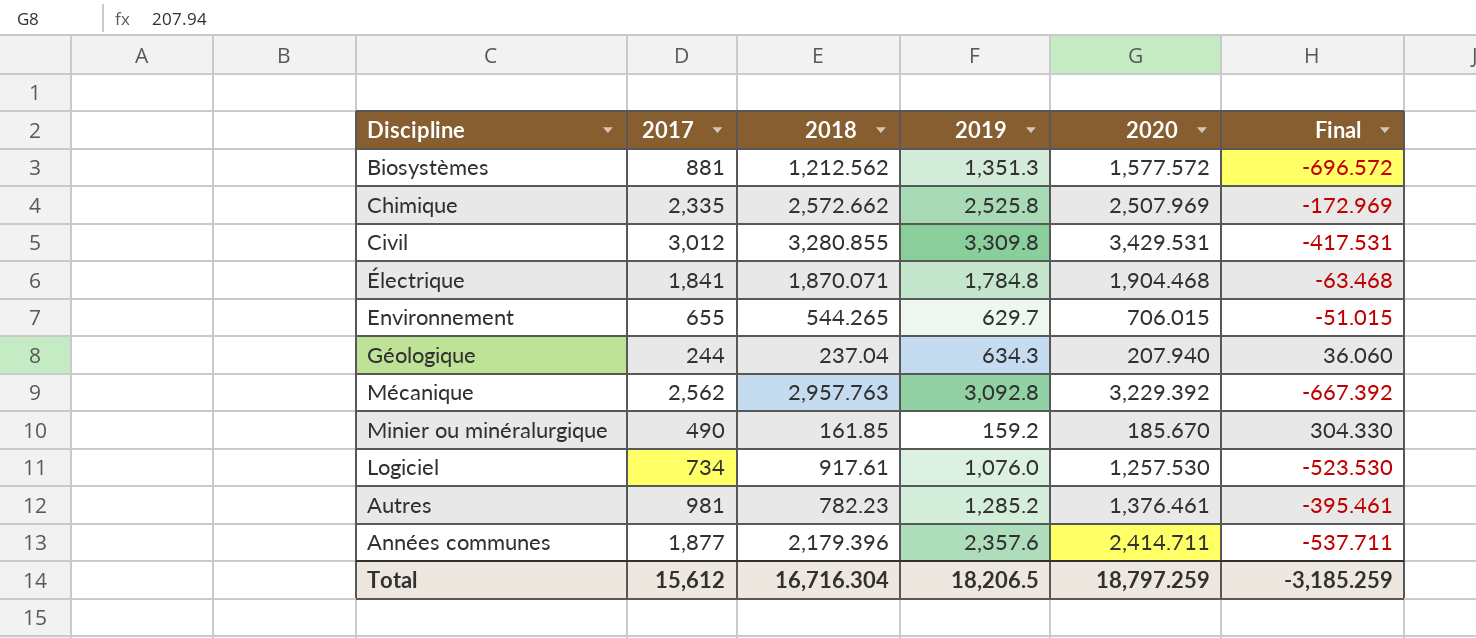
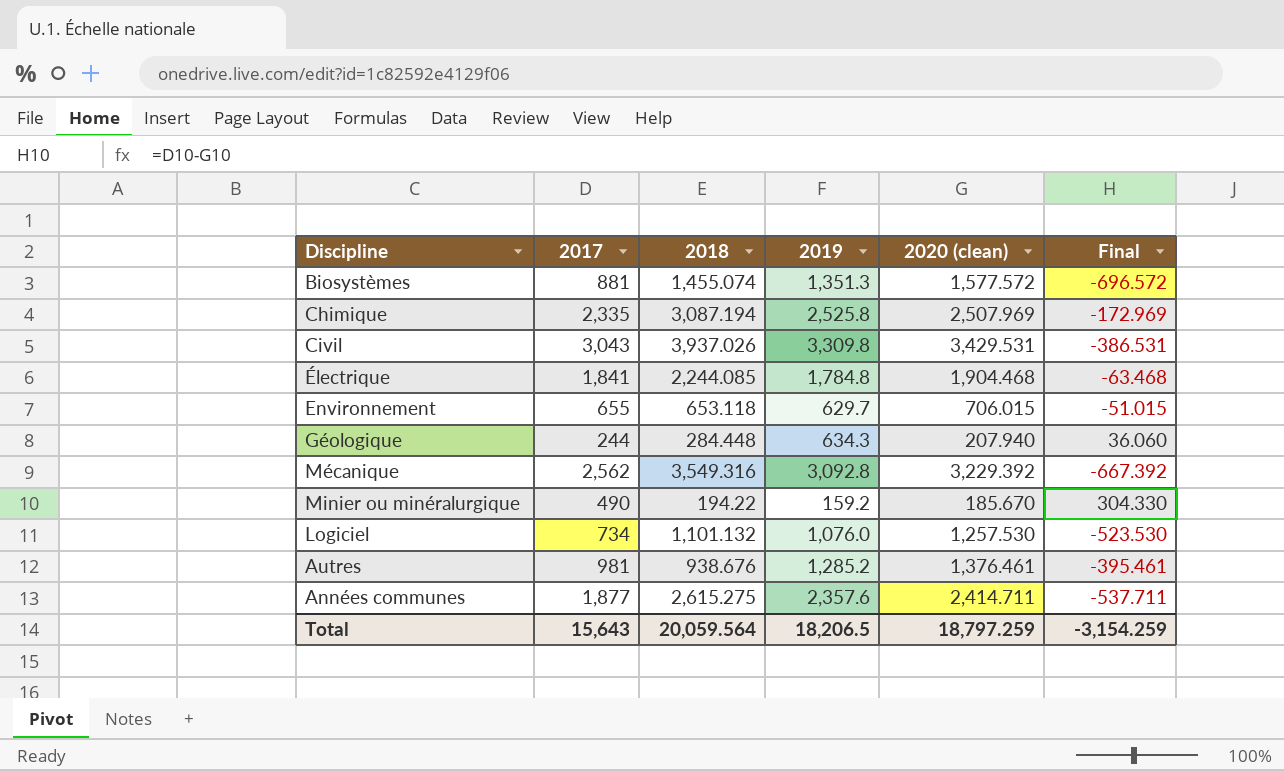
column name: 2020 -> 2020 (clean)
Biosystèmes | 2018: 1,212.562 -> 1,455.074
Chimique | 2018: 2,572.662 -> 3,087.194
Civil | 2017: 3,012 -> 3,043
Civil | 2018: 3,280.855 -> 3,937.026
Civil | Final: -417.531 -> -386.531
Électrique | 2018: 1,870.071 -> 2,244.085
Environnement | 2018: 544.265 -> 653.118
Géologique | 2018: 237.04 -> 284.448
Mécanique | 2018: 2,957.763 -> 3,549.316
Minier ou minéralurgique | 2018: 161.85 -> 194.22
Logiciel | 2018: 917.61 -> 1,101.132
Autres | 2018: 782.23 -> 938.676
Années communes | 2018: 2,179.396 -> 2,615.275
Total | 2017: 15,612 -> 15,643
Total | 2018: 16,716.304 -> 20,059.564
Total | Final: -3,185.259 -> -3,154.259

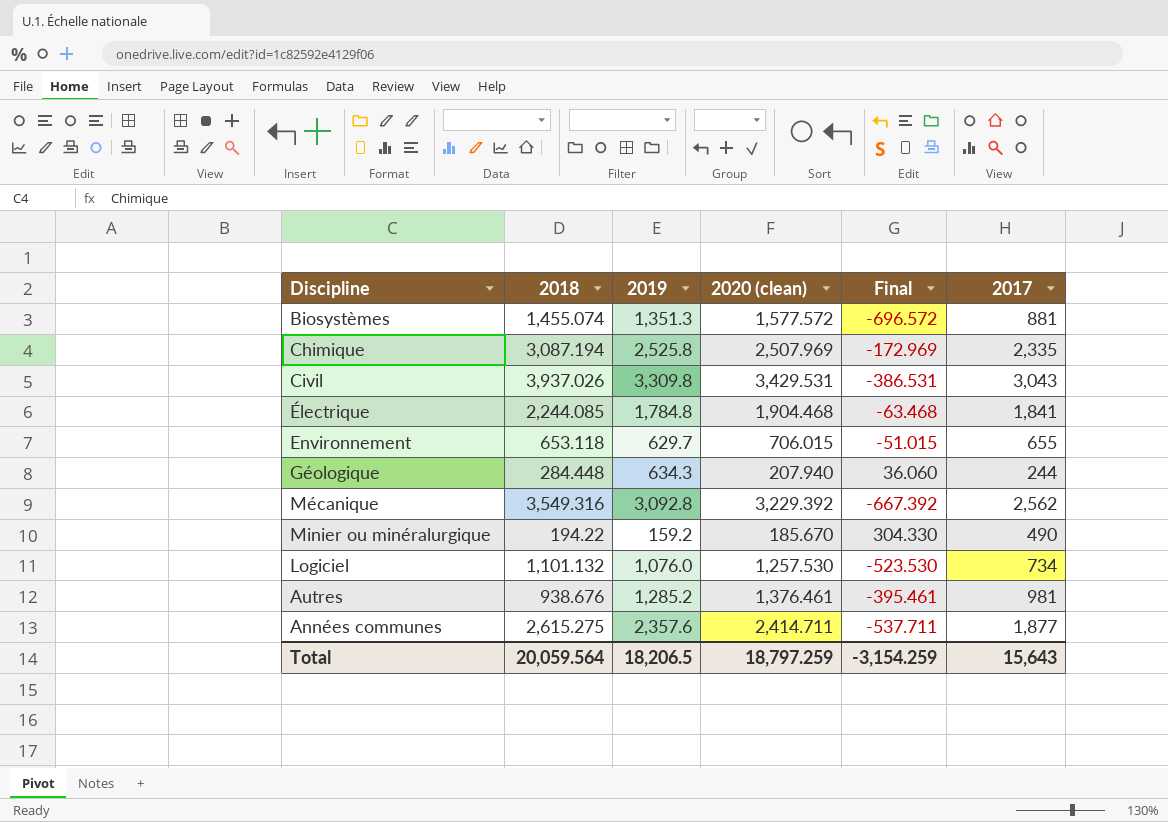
column 2017 | position: 2 -> 6

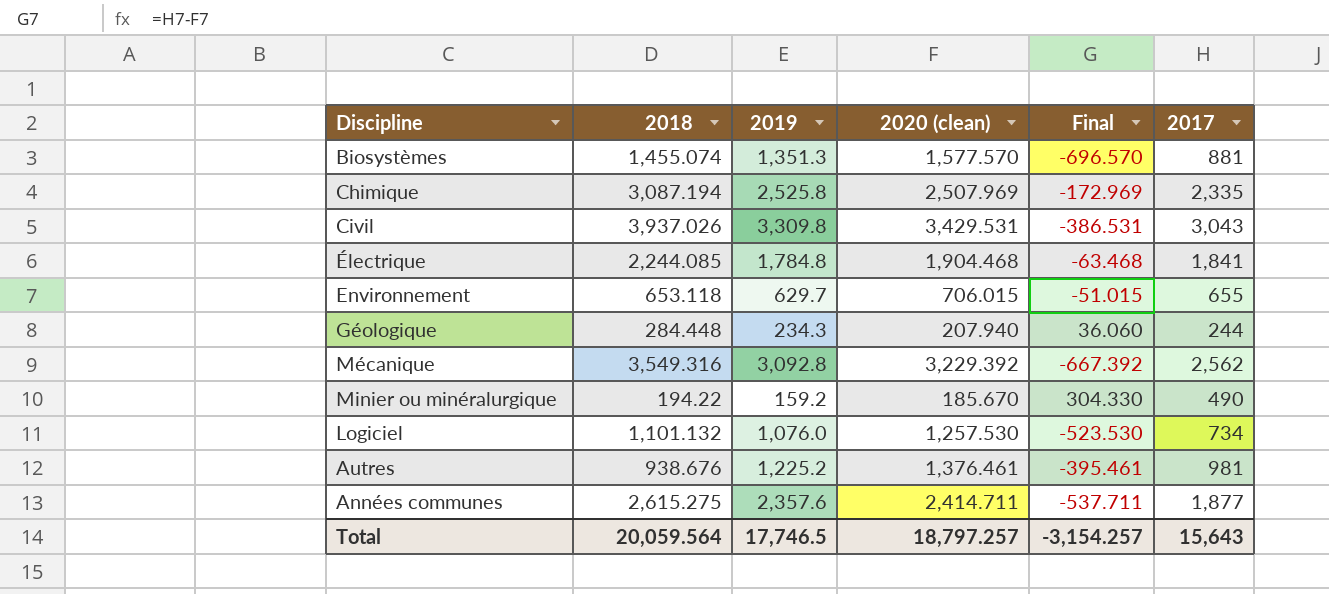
Biosystèmes | 2020 (clean): 1,577.572 -> 1,577.570
Biosystèmes | Final: -696.572 -> -696.570
Géologique | 2019: 634.3 -> 234.3
Autres | 2019: 1,285.2 -> 1,225.2
Total | 2019: 18,206.5 -> 17,746.5
Total | 2020 (clean): 18,797.259 -> 18,797.257
Total | Final: -3,154.259 -> -3,154.257

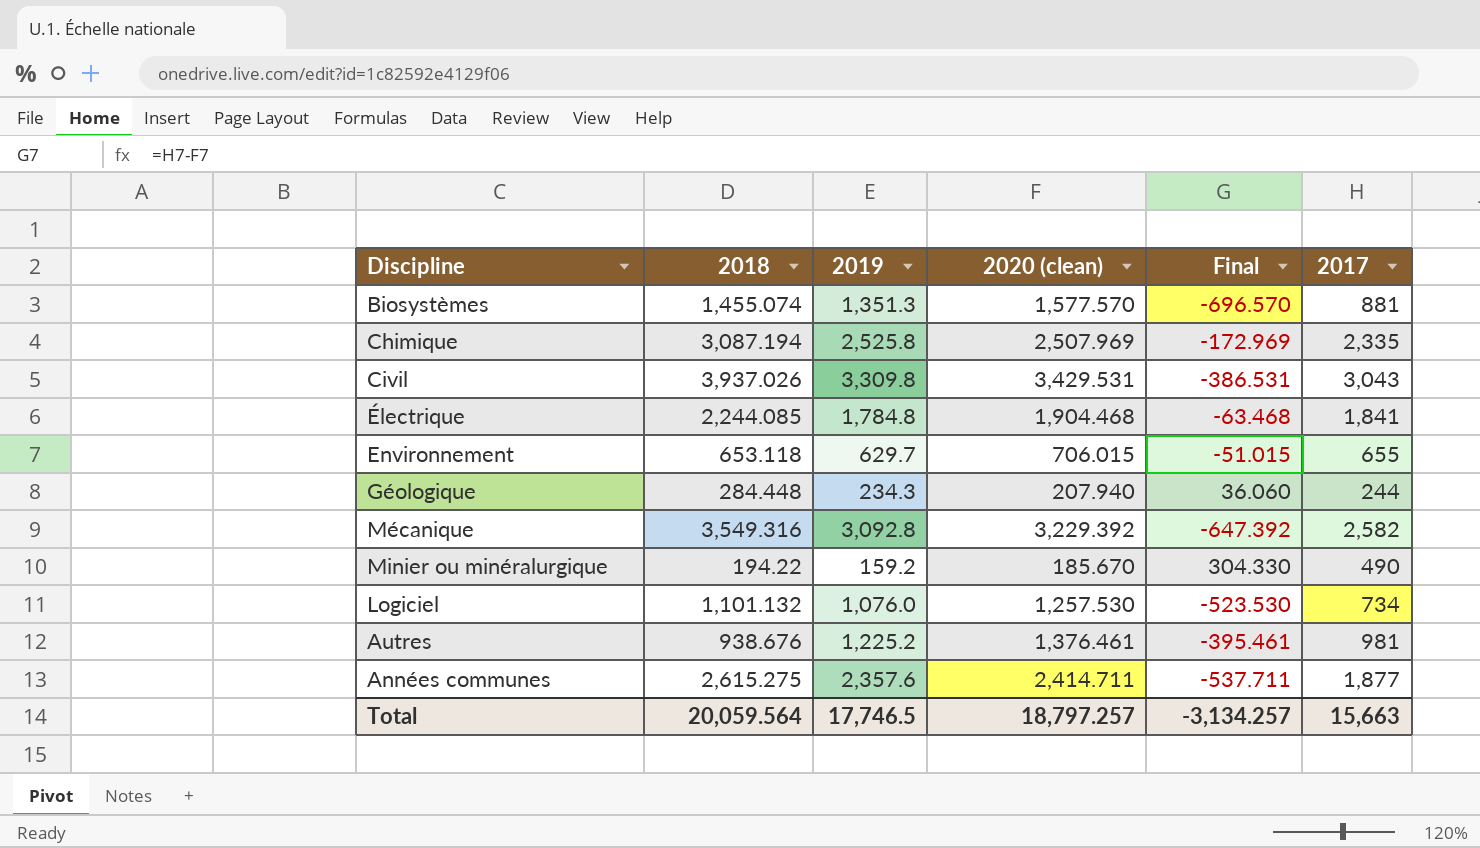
Mécanique | Final: -667.392 -> -647.392
Mécanique | 2017: 2,562 -> 2,582
Total | Final: -3,154.257 -> -3,134.257
Total | 2017: 15,643 -> 15,663

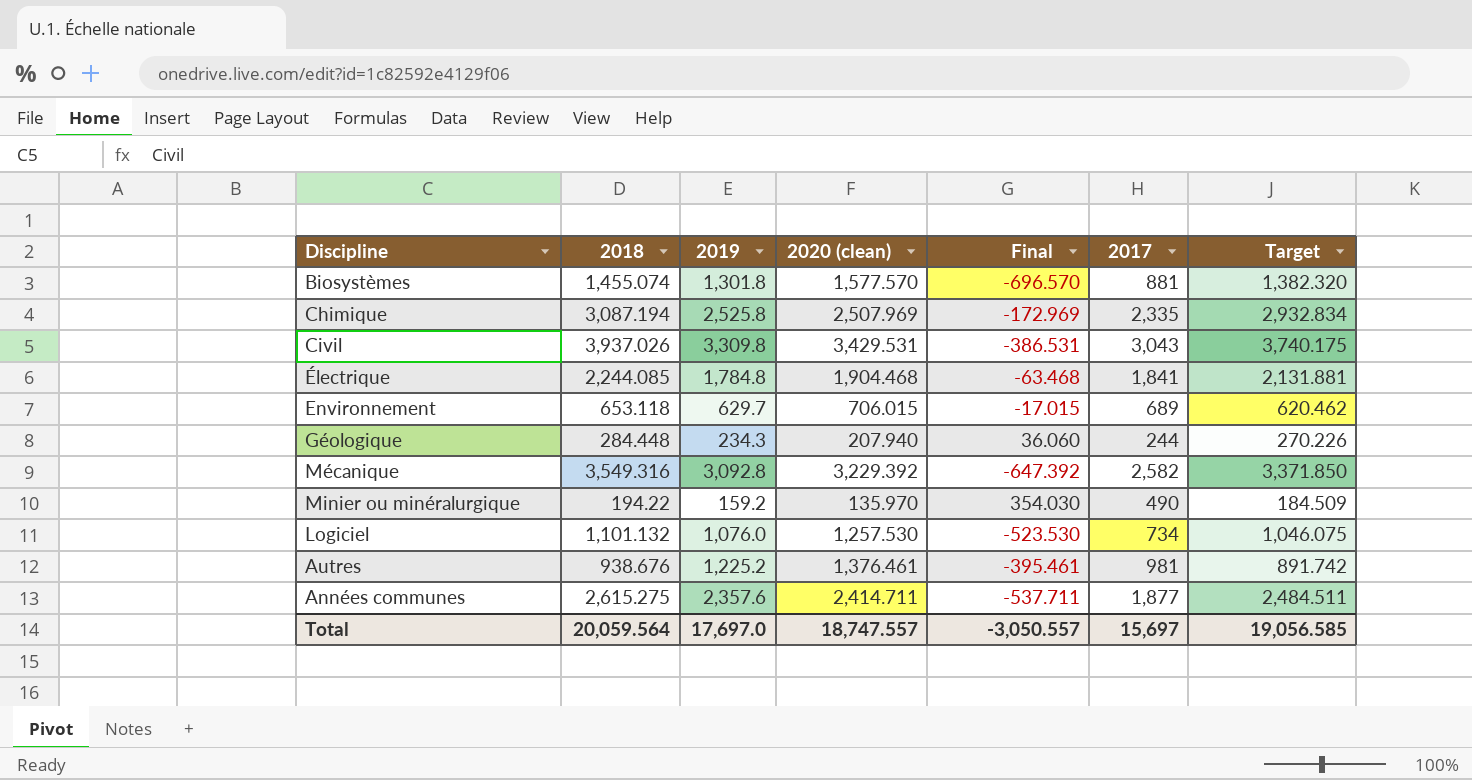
column Target | formula: none -> [2018] * 0.95
Biosystèmes | 2019: 1,351.3 -> 1,301.8
Environnement | Final: -51.015 -> -17.015
Environnement | 2017: 655 -> 689
Minier ou minéralurgique | 2020 (clean): 185.670 -> 135.970
Minier ou minéralurgique | Final: 304.330 -> 354.030
Total | 2019: 17,746.5 -> 17,697.0
Total | 2020 (clean): 18,797.257 -> 18,747.557
Total | Final: -3,134.257 -> -3,050.557
Total | 2017: 15,663 -> 15,697

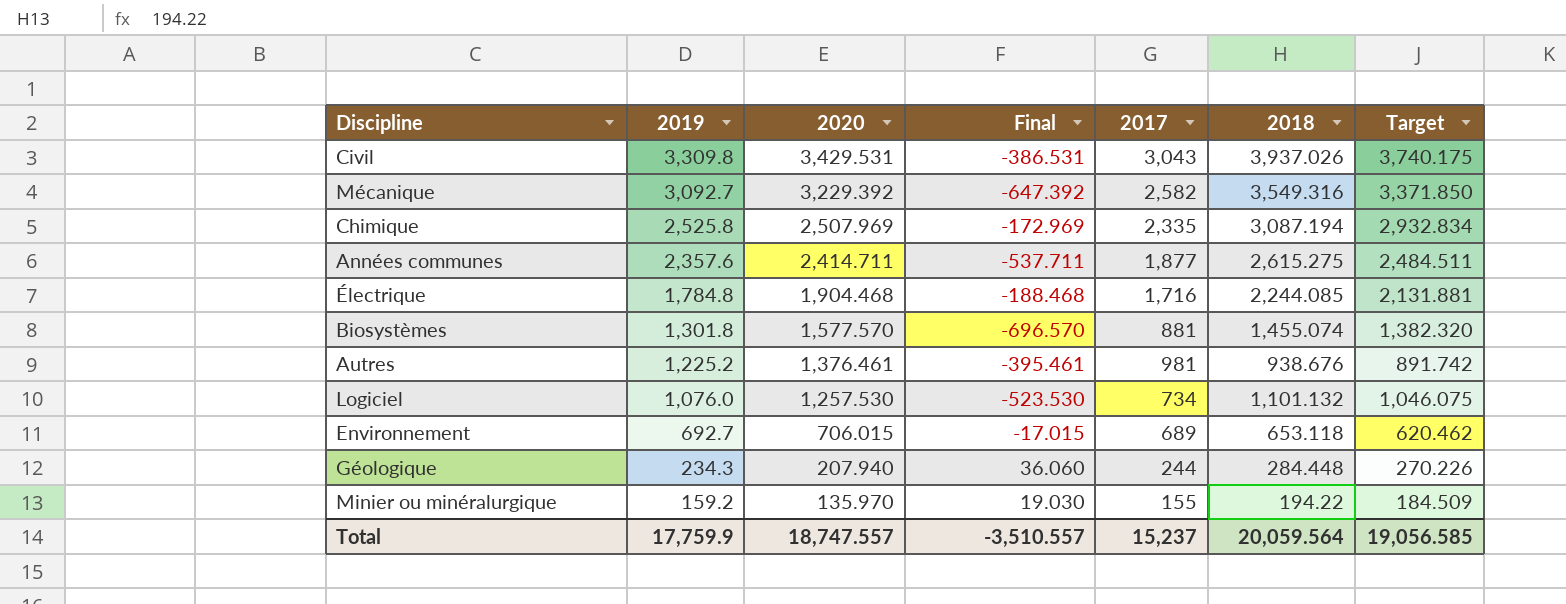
row order: none -> 2019 descending
column name: 2020 (clean) -> 2020
column 2018 | position: 2 -> 6
Mécanique | 2019: 3,092.8 -> 3,092.7
Électrique | Final: -63.468 -> -188.468
Électrique | 2017: 1,841 -> 1,716
Environnement | 2019: 629.7 -> 692.7
Minier ou minéralurgique | Final: 354.030 -> 19.030
Minier ou minéralurgique | 2017: 490 -> 155
Total | 2019: 17,697.0 -> 17,759.9
Total | Final: -3,050.557 -> -3,510.557
Total | 2017: 15,697 -> 15,237

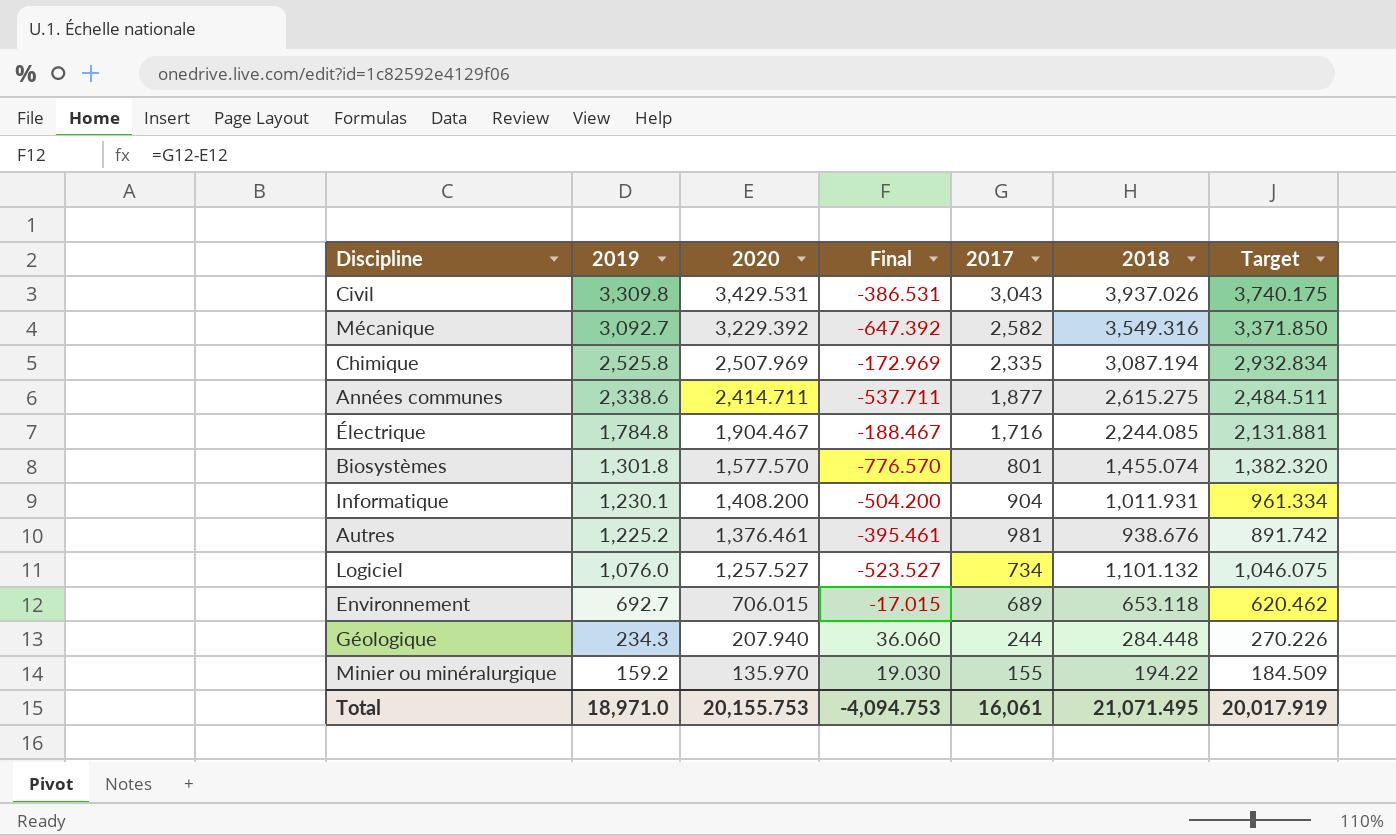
Années communes | 2019: 2,357.6 -> 2,338.6
Électrique | 2020: 1,904.468 -> 1,904.467
Électrique | Final: -188.468 -> -188.467
Biosystèmes | Final: -696.570 -> -776.570
Biosystèmes | 2017: 881 -> 801
row Informatique: none -> 1,230.1 | 1,408.200 | -504.200 | 904 | 1,011.931 | 961.334
Logiciel | 2020: 1,257.530 -> 1,257.527
Logiciel | Final: -523.530 -> -523.527
Total | 2019: 17,759.9 -> 18,971.0
Total | 2020: 18,747.557 -> 20,155.753
Total | Final: -3,510.557 -> -4,094.753
Total | 2017: 15,237 -> 16,061
Total | 2018: 20,059.564 -> 21,071.495
Total | Target: 19,056.585 -> 20,017.919

